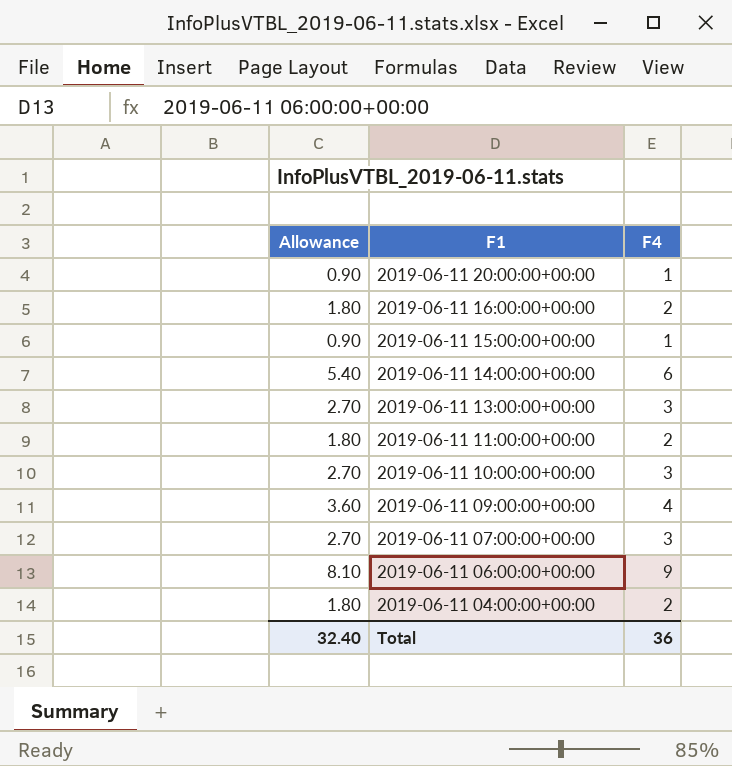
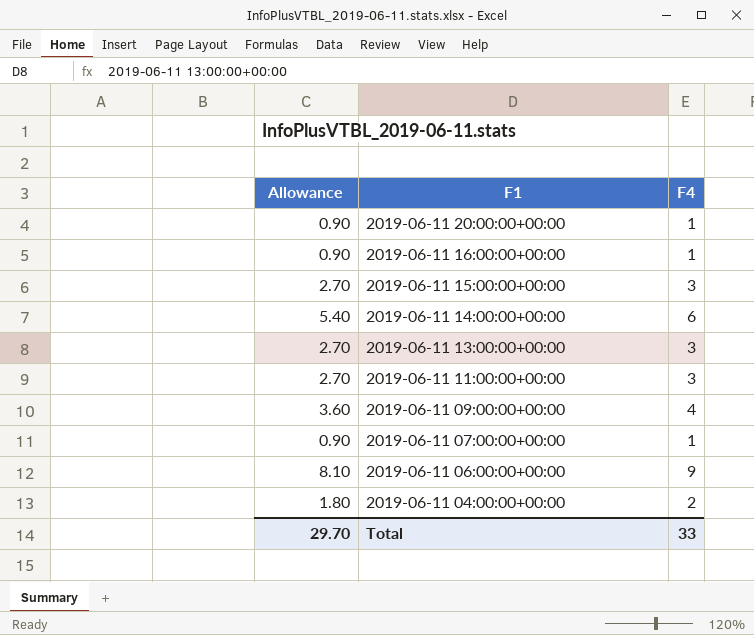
row 2019-06-11 10:00:00+00:00: 2.70 | 3 -> none
2019-06-11 16:00:00+00:00 | Allowance: 1.80 -> 0.90
2019-06-11 16:00:00+00:00 | F4: 2 -> 1
2019-06-11 15:00:00+00:00 | Allowance: 0.90 -> 2.70
2019-06-11 15:00:00+00:00 | F4: 1 -> 3
2019-06-11 11:00:00+00:00 | Allowance: 1.80 -> 2.70
2019-06-11 11:00:00+00:00 | F4: 2 -> 3
2019-06-11 07:00:00+00:00 | Allowance: 2.70 -> 0.90
2019-06-11 07:00:00+00:00 | F4: 3 -> 1
Total | Allowance: 32.40 -> 29.70
Total | F4: 36 -> 33

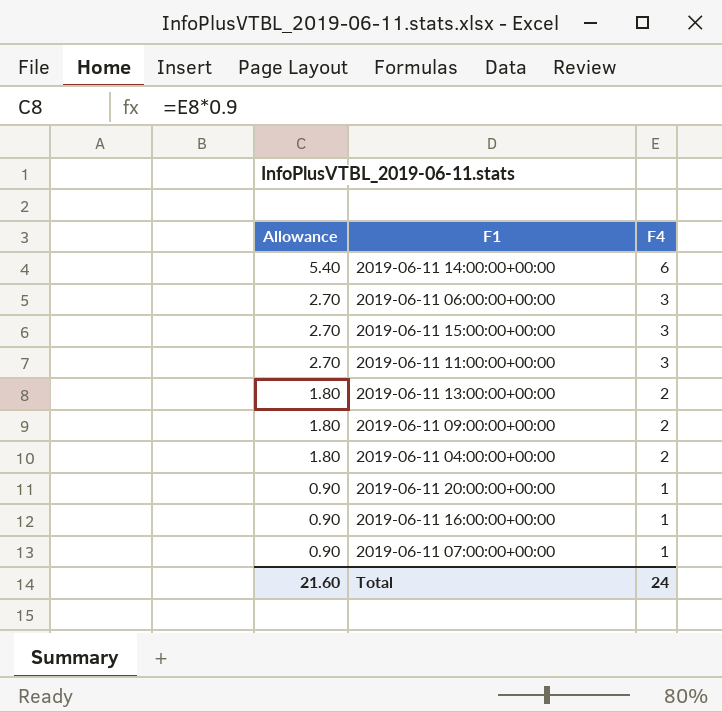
row order: F1 descending -> Allowance descending
2019-06-11 06:00:00+00:00 | Allowance: 8.10 -> 2.70
2019-06-11 06:00:00+00:00 | F4: 9 -> 3
2019-06-11 13:00:00+00:00 | Allowance: 2.70 -> 1.80
2019-06-11 13:00:00+00:00 | F4: 3 -> 2
2019-06-11 09:00:00+00:00 | Allowance: 3.60 -> 1.80
2019-06-11 09:00:00+00:00 | F4: 4 -> 2
Total | Allowance: 29.70 -> 21.60
Total | F4: 33 -> 24

